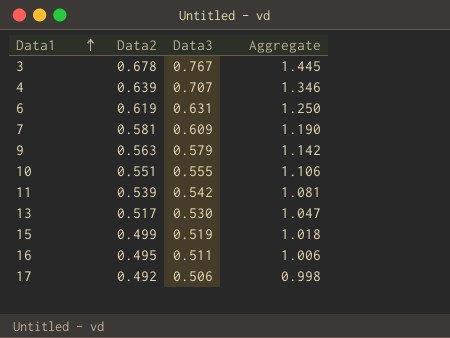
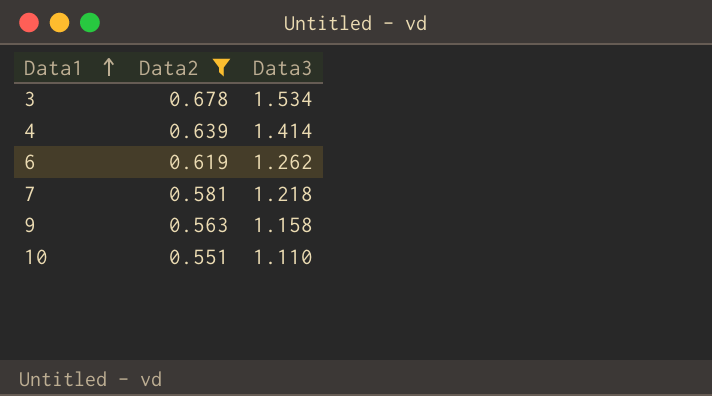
filter: none -> Data2 >= 0.551
column Aggregate | formula: [Data2] + [Data3] -> none
3 | Data3: 0.767 -> 1.534
4 | Data3: 0.707 -> 1.414
6 | Data3: 0.631 -> 1.262
7 | Data3: 0.609 -> 1.218
9 | Data3: 0.579 -> 1.158
10 | Data3: 0.555 -> 1.110

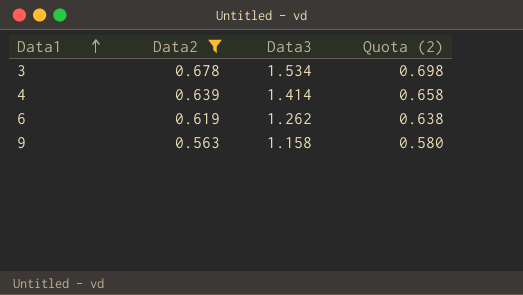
column Quota (2) | formula: none -> [Data2] * 1.03
row 7: 0.581 | 1.218 -> none
row 10: 0.551 | 1.110 -> none

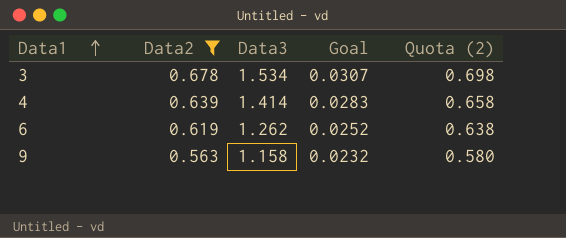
column Goal | formula: none -> [Data3] * 0.02

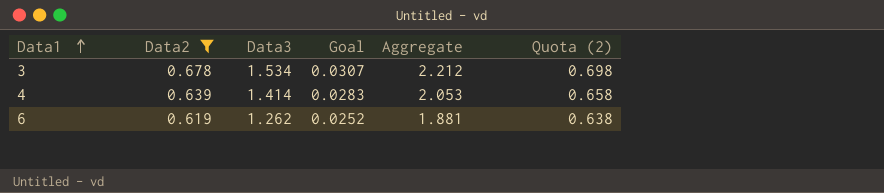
column Aggregate | formula: none -> [Data2] + [Data3]
row 9: 0.563 | 1.158 | 0.0232 | 0.580 -> none

